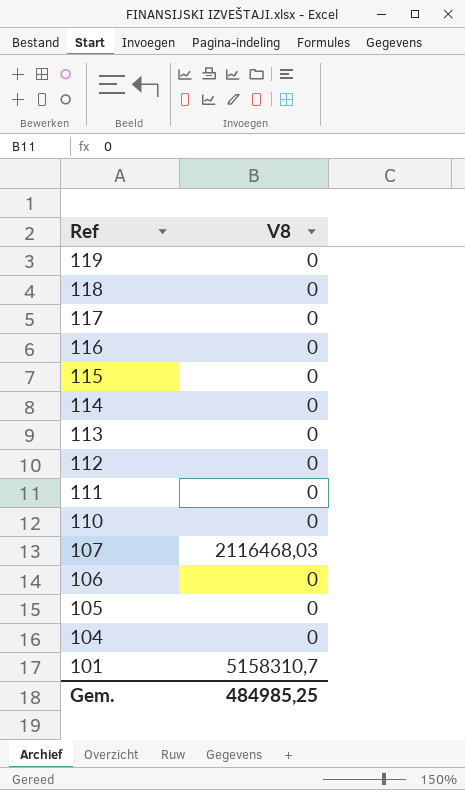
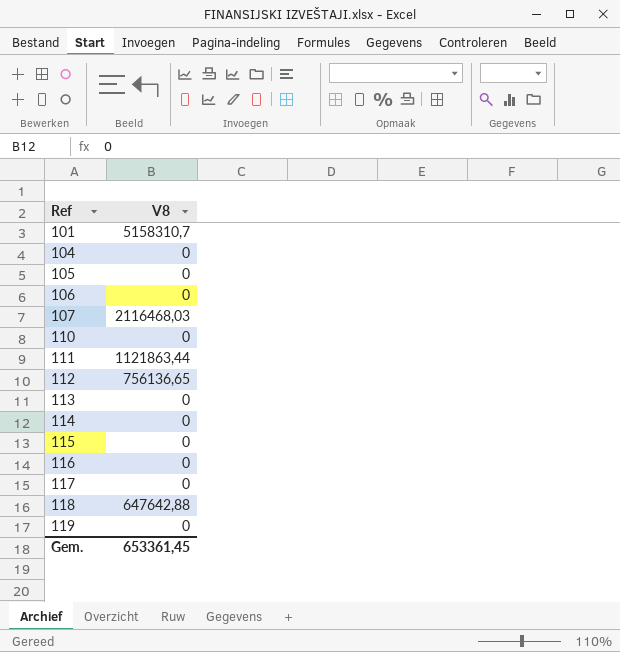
row order: Ref descending -> Ref ascending
111 | V8: 0 -> 1121863,44
112 | V8: 0 -> 756136,65
118 | V8: 0 -> 647642,88
Gem. | V8: 484985,25 -> 653361,45

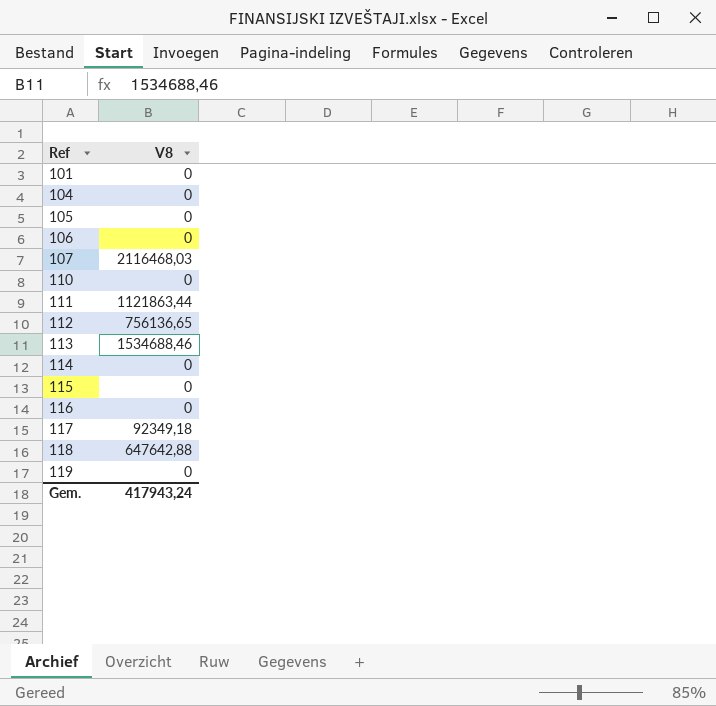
101 | V8: 5158310,7 -> 0
113 | V8: 0 -> 1534688,46
117 | V8: 0 -> 92349,18
Gem. | V8: 653361,45 -> 417943,24

